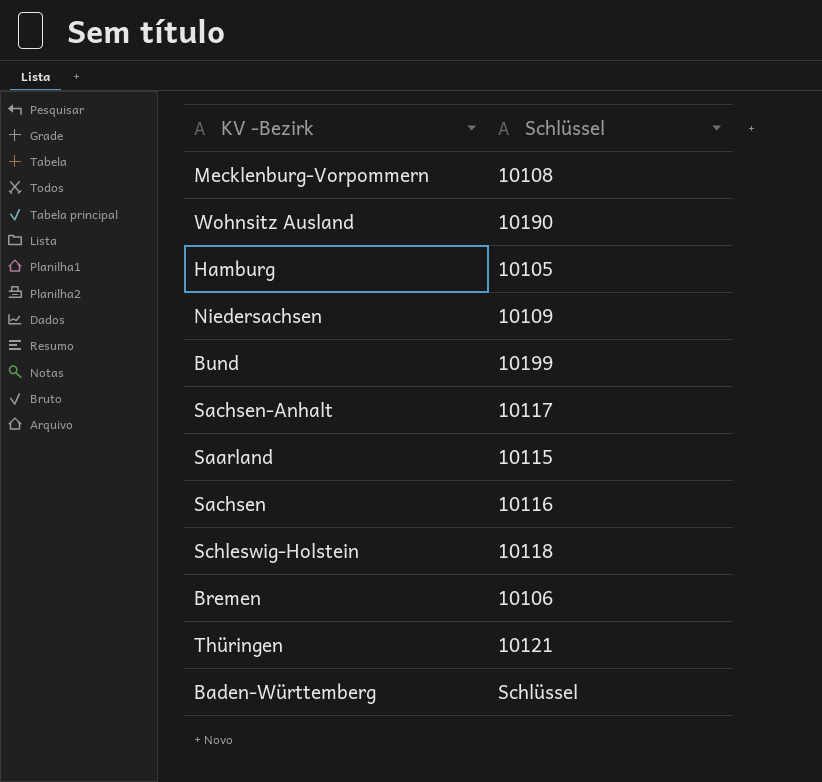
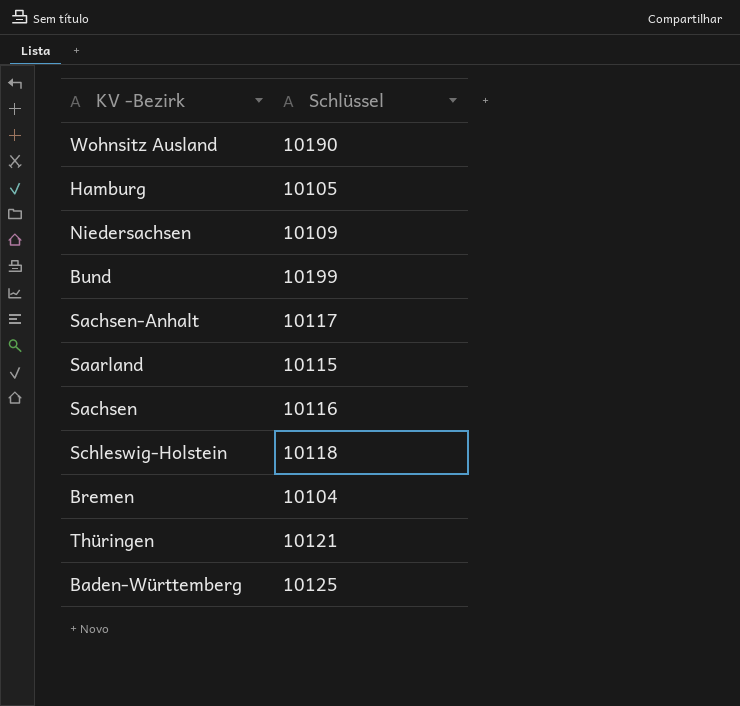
row Mecklenburg-Vorpommern: 10108 -> none
Bremen | Schlüssel: 10106 -> 10104
Baden-Württemberg | Schlüssel: Schlüssel -> 10125

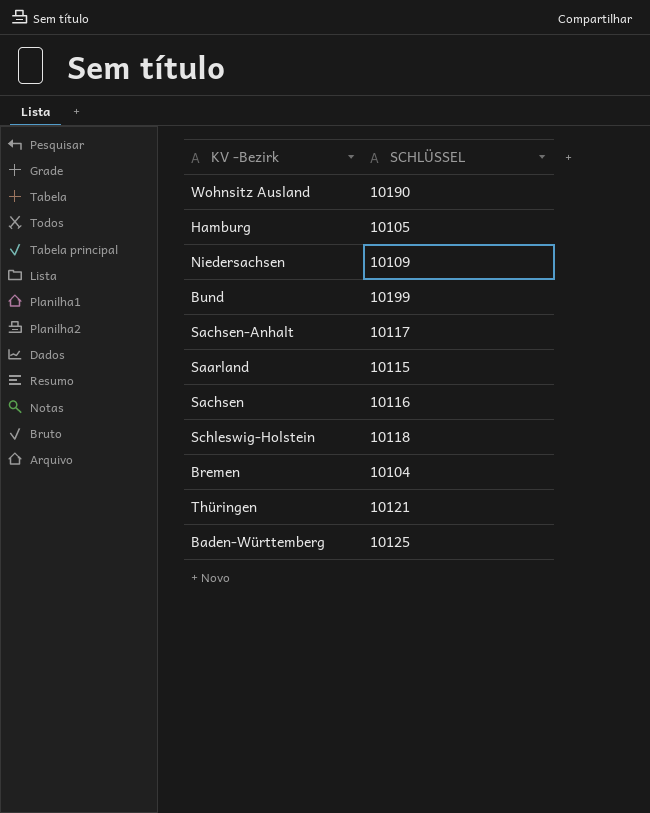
column name: Schlüssel -> SCHLÜSSEL

